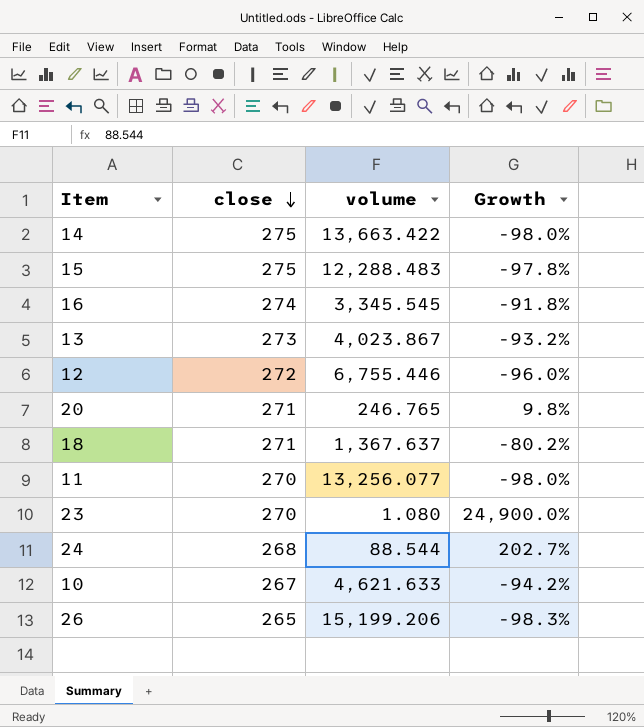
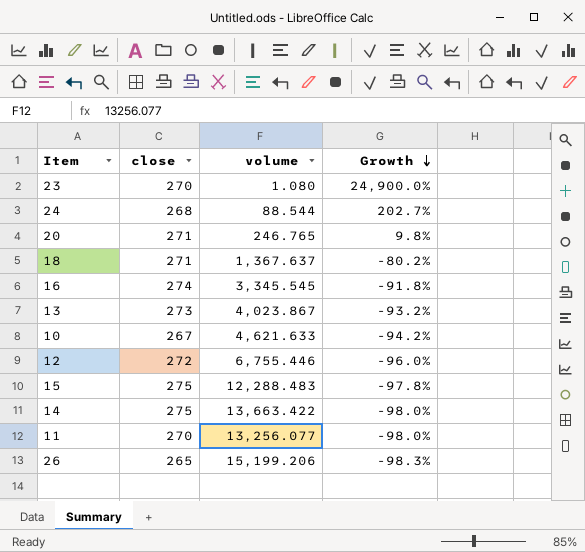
row order: close descending -> Growth descending

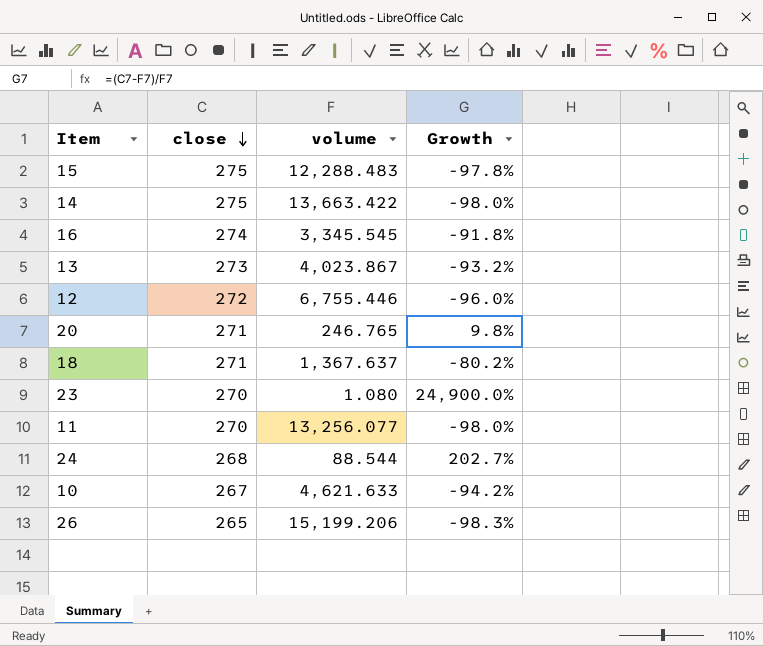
row order: Growth descending -> close descending

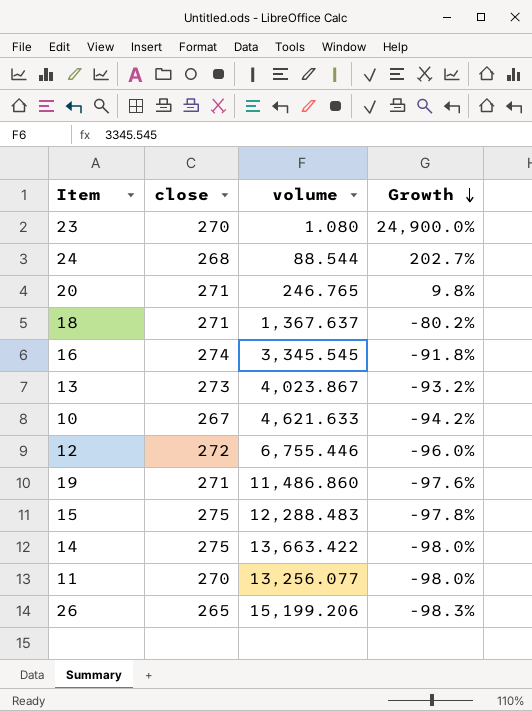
row order: close descending -> Growth descending
row 19: none -> 271 | 11,486.860 | -97.6%

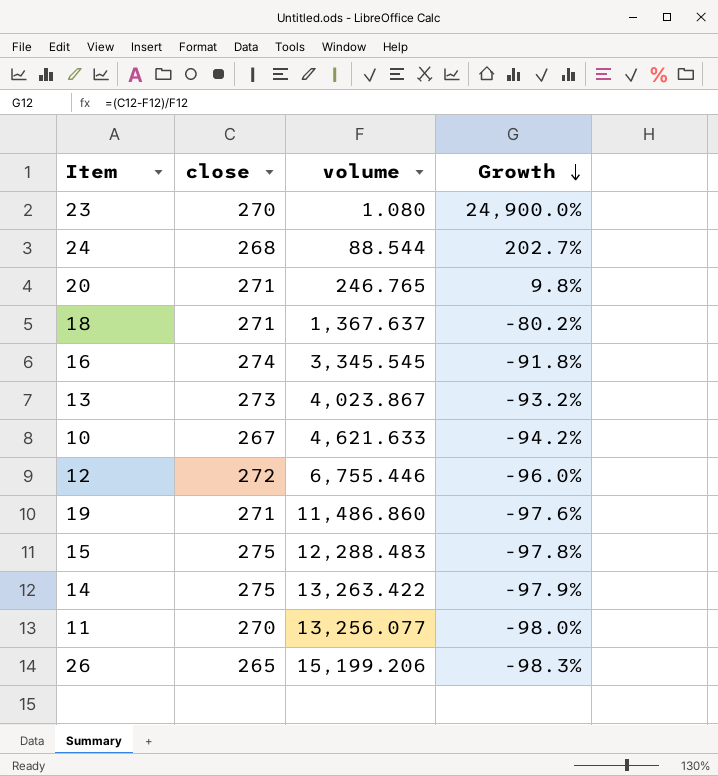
14 | volume: 13,663.422 -> 13,263.422
14 | Growth: -98.0% -> -97.9%

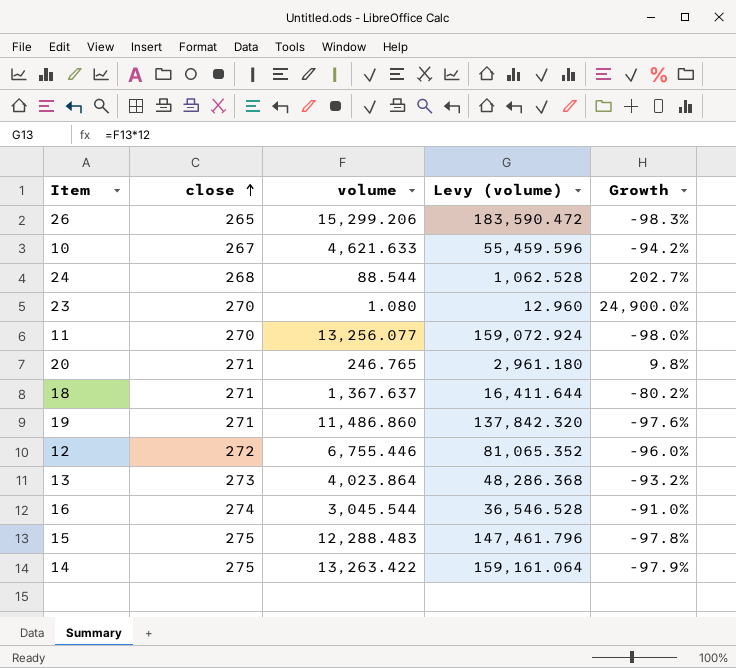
row order: Growth descending -> close ascending
column Levy (volume) | formula: none -> [volume] * 12
26 | volume: 15,199.206 -> 15,299.206
13 | volume: 4,023.867 -> 4,023.864
16 | volume: 3,345.545 -> 3,045.544
16 | Growth: -91.8% -> -91.0%

